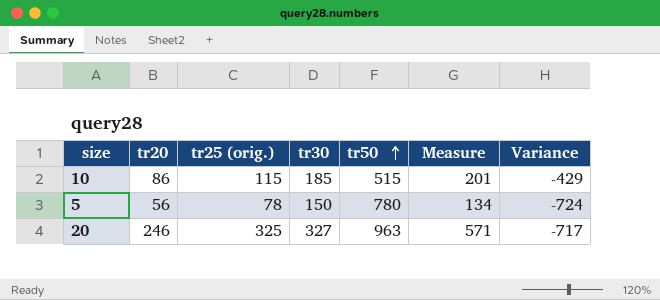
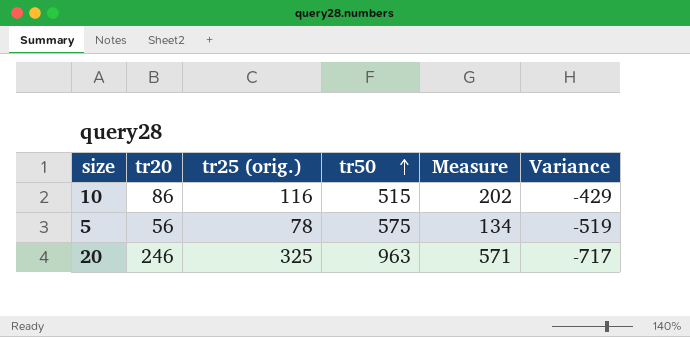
column tr30 | position: 4 -> none
10 | tr25 (orig.): 115 -> 116
10 | Measure: 201 -> 202
5 | tr50: 780 -> 575
5 | Variance: -724 -> -519

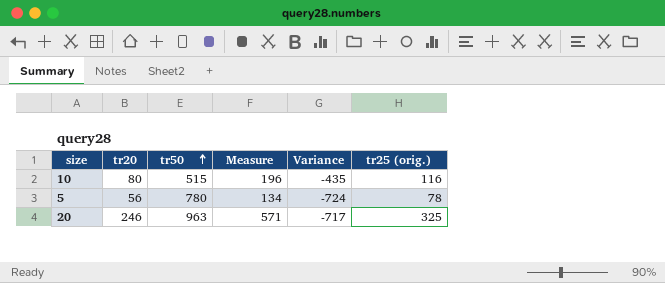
column tr25 (orig.) | position: 3 -> 6
10 | tr20: 86 -> 80
10 | Measure: 202 -> 196
10 | Variance: -429 -> -435
5 | tr50: 575 -> 780
5 | Variance: -519 -> -724

